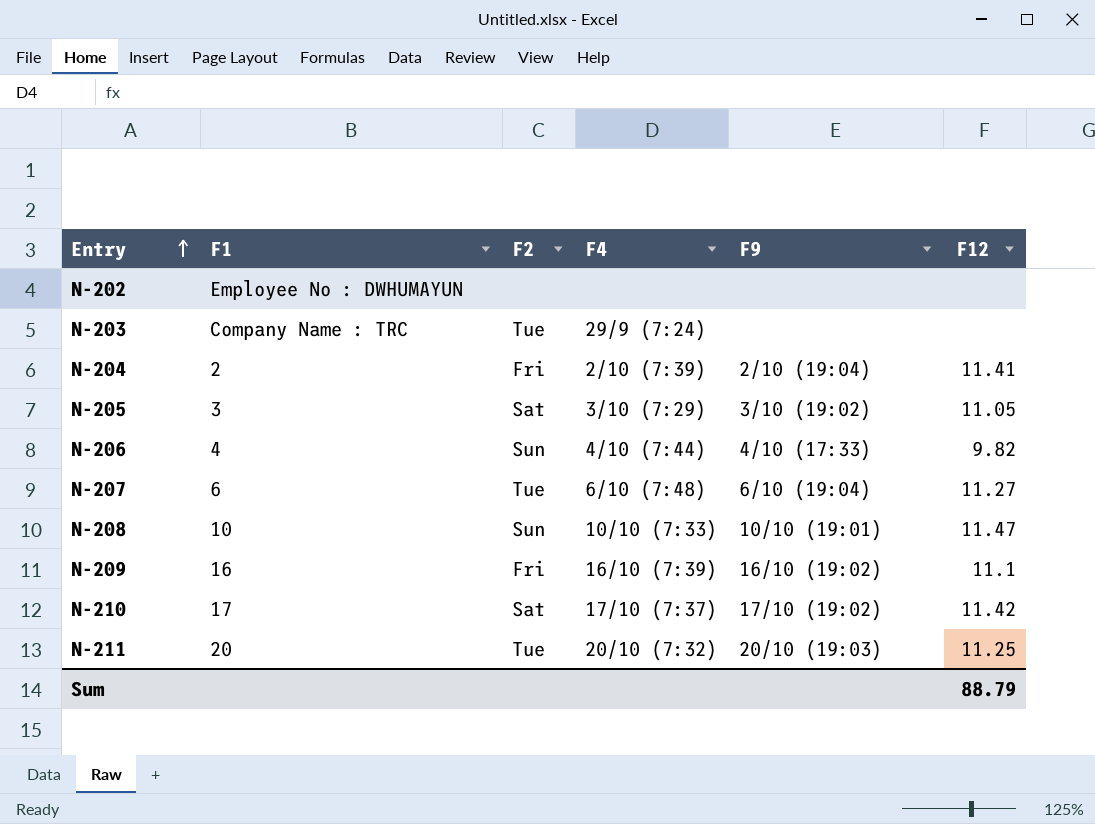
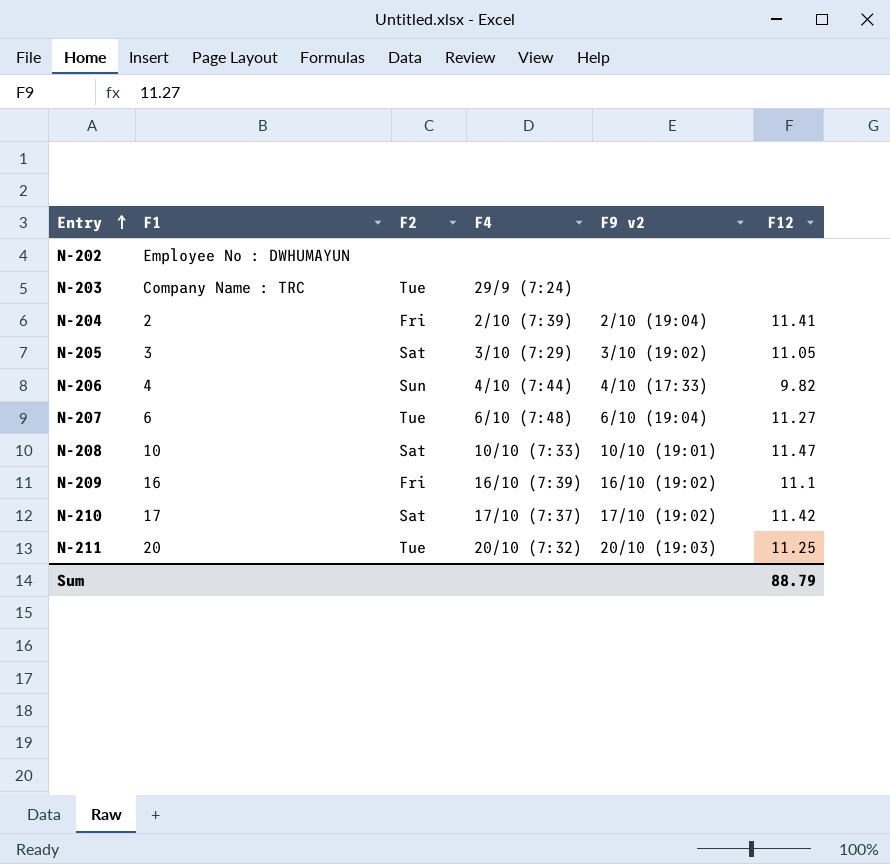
column name: F9 -> F9 v2
N-208 | F2: Sun -> Sat

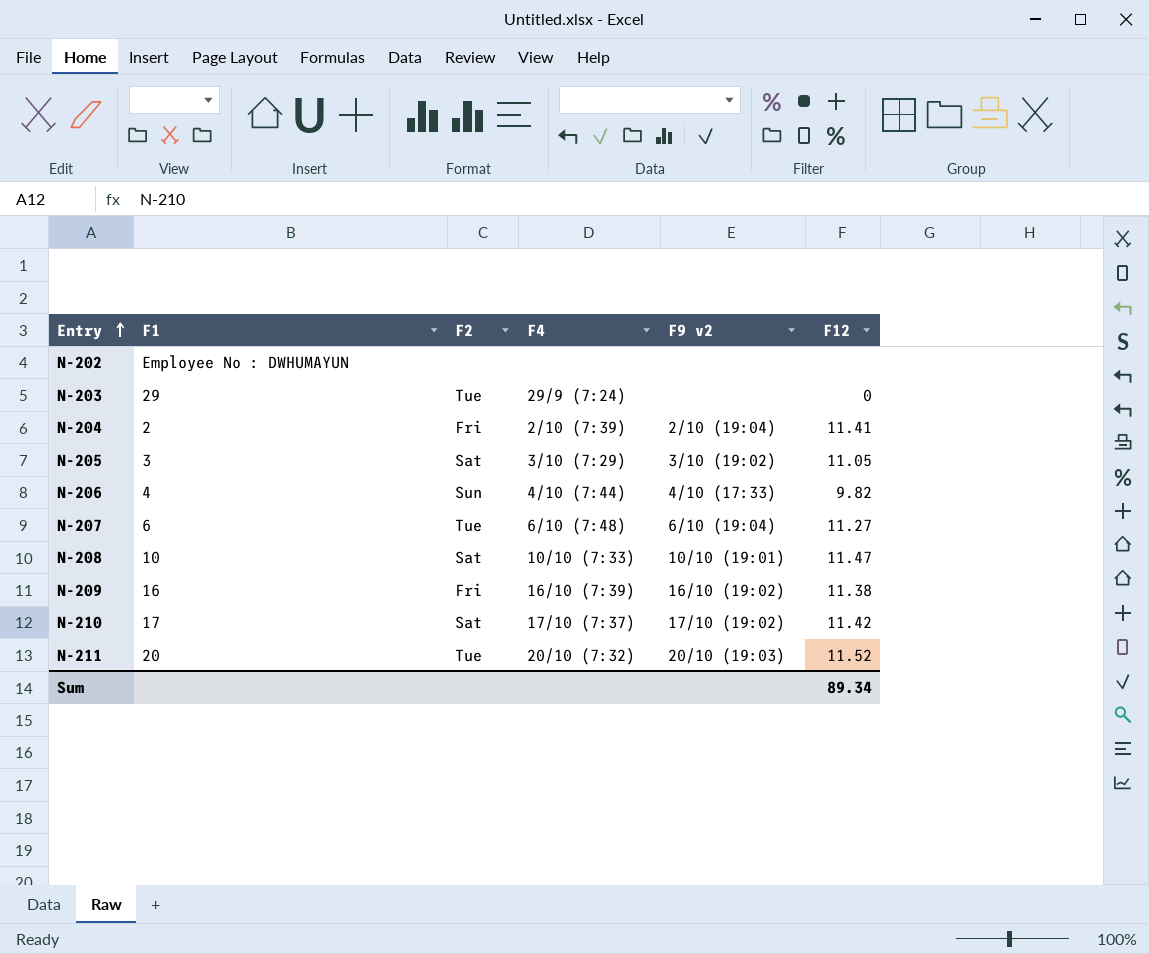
N-203 | F1: Company Name : TRC -> 29
N-203 | F12: none -> 0
N-209 | F12: 11.1 -> 11.38
N-211 | F12: 11.25 -> 11.52
Sum | F12: 88.79 -> 89.34

